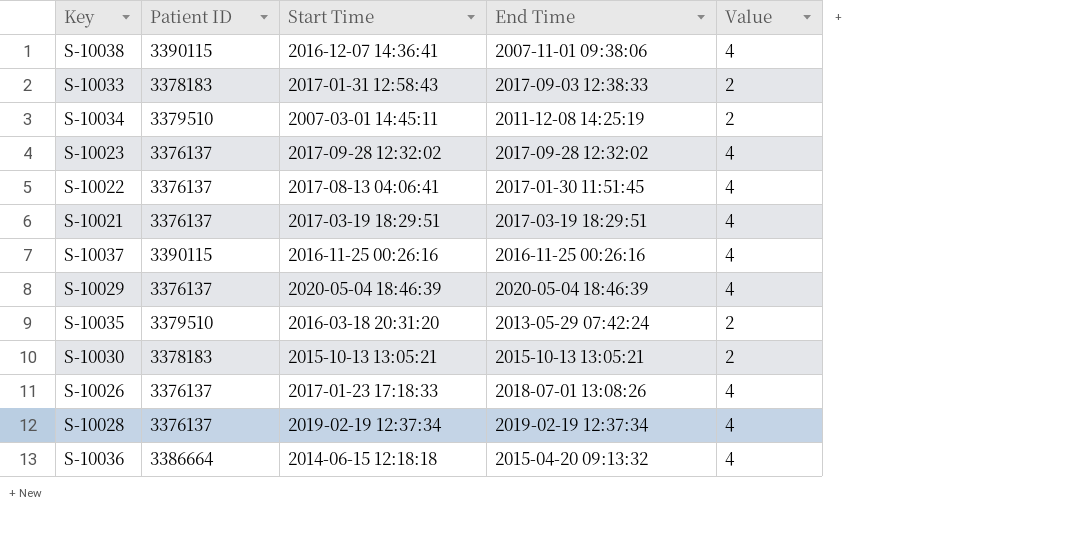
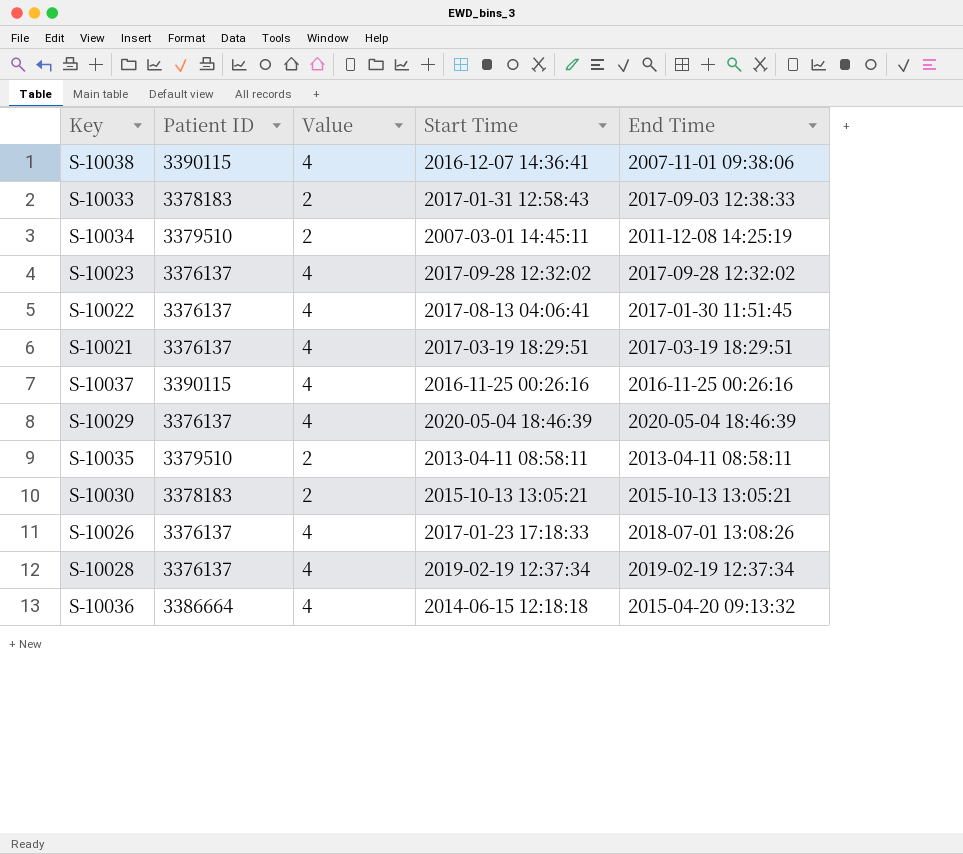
column Value | position: 5 -> 3
S-10035 | Start Time: 2016-03-18 20:31:20 -> 2013-04-11 08:58:11
S-10035 | End Time: 2013-05-29 07:42:24 -> 2013-04-11 08:58:11

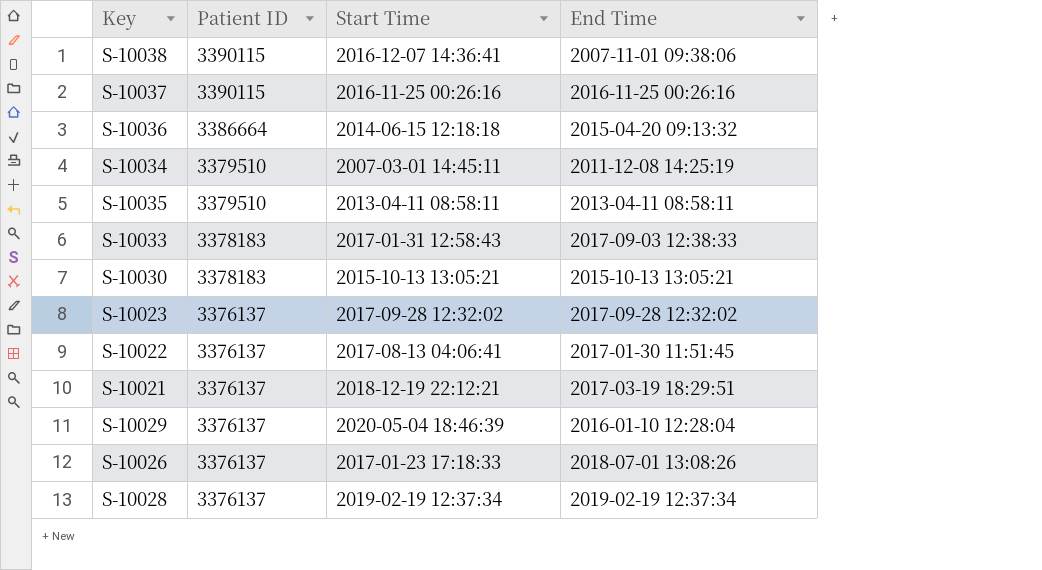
row order: none -> Patient ID descending
column Value | position: 3 -> none
S-10021 | Start Time: 2017-03-19 18:29:51 -> 2018-12-19 22:12:21
S-10029 | End Time: 2020-05-04 18:46:39 -> 2016-01-10 12:28:04

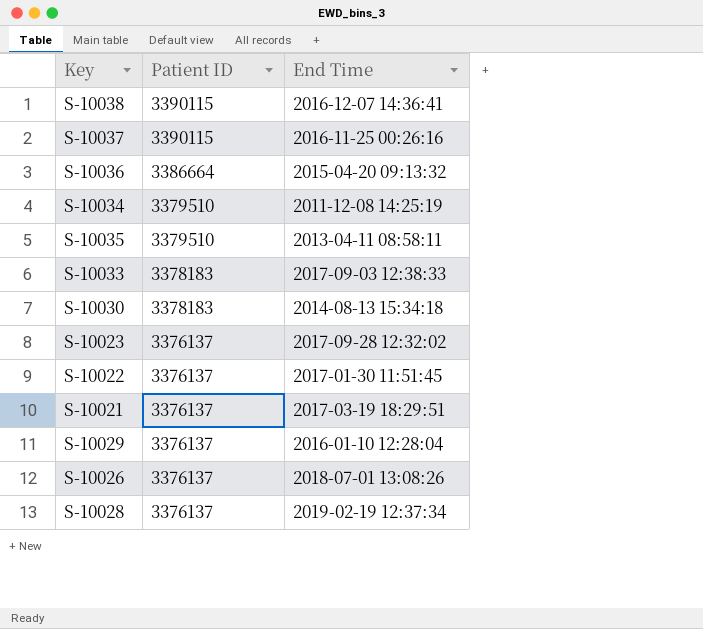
column Start Time | position: 3 -> none
S-10038 | End Time: 2007-11-01 09:38:06 -> 2016-12-07 14:36:41
S-10030 | End Time: 2015-10-13 13:05:21 -> 2014-08-13 15:34:18

